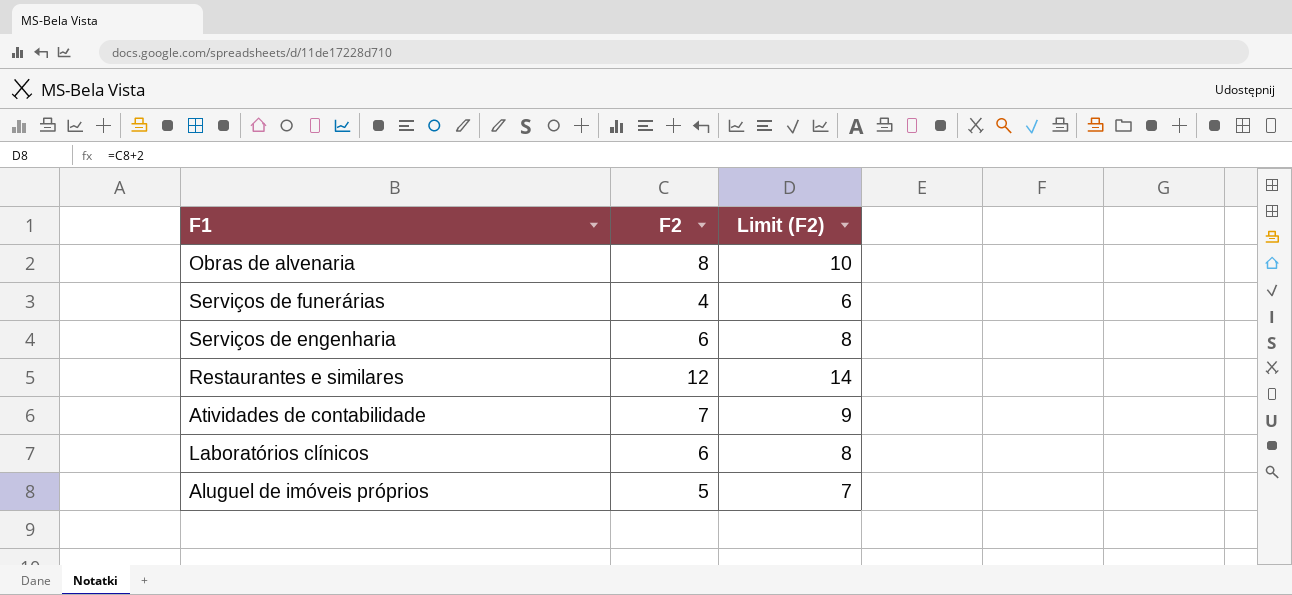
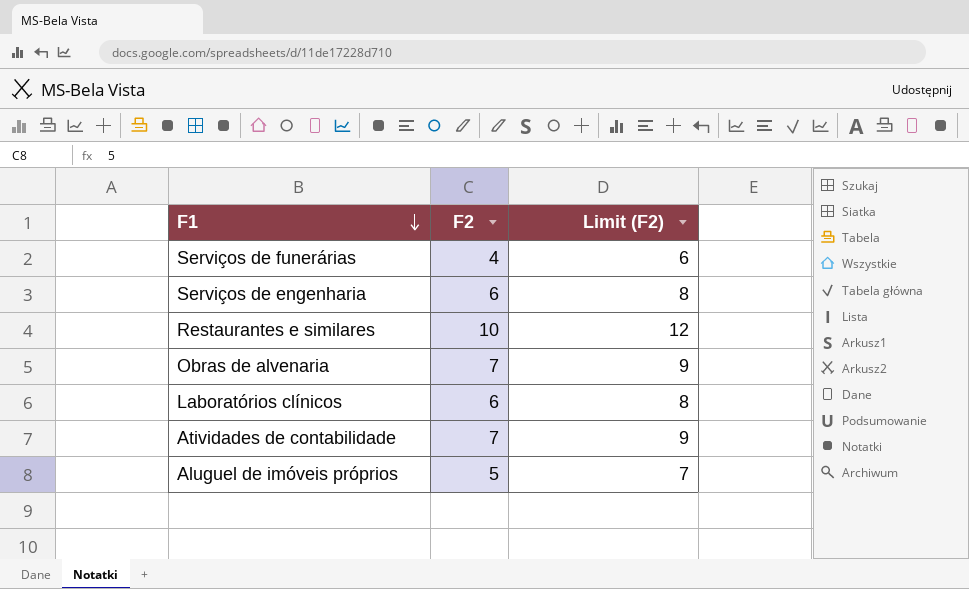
row order: none -> F1 descending
Restaurantes e similares | F2: 12 -> 10
Restaurantes e similares | Limit (F2): 14 -> 12
Obras de alvenaria | F2: 8 -> 7
Obras de alvenaria | Limit (F2): 10 -> 9

